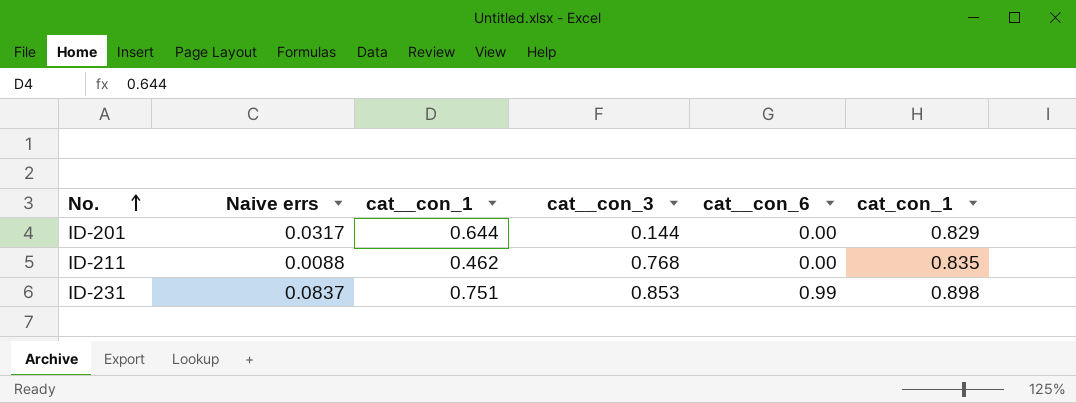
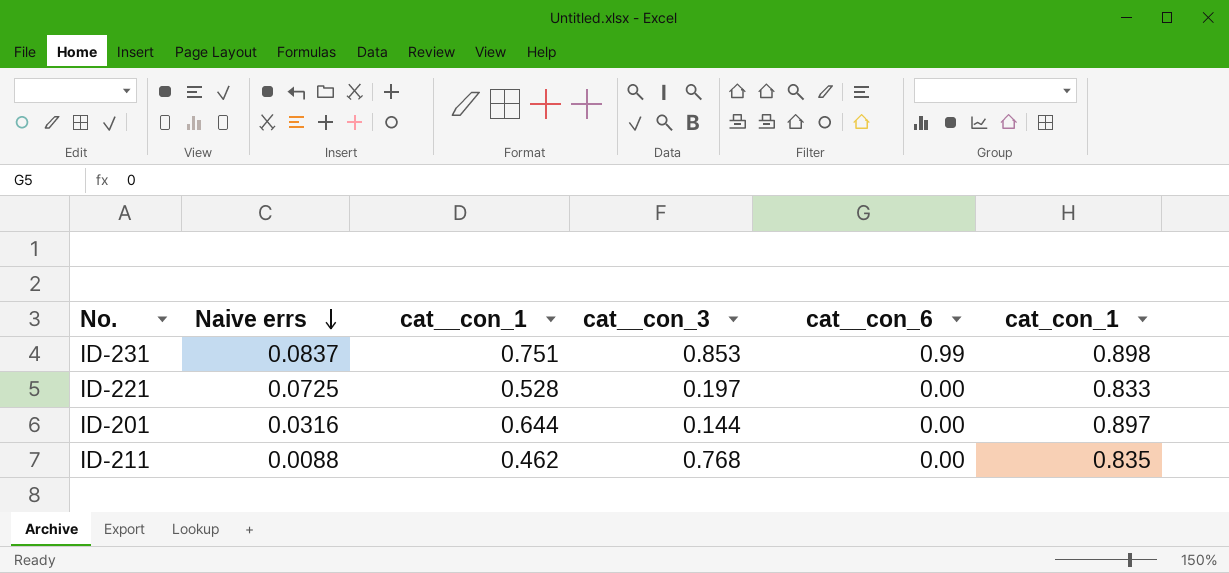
row order: No. ascending -> Naive errs descending
row ID-221: none -> 0.0725 | 0.528 | 0.197 | 0.00 | 0.833
ID-201 | Naive errs: 0.0317 -> 0.0316
ID-201 | cat_con_1: 0.829 -> 0.897

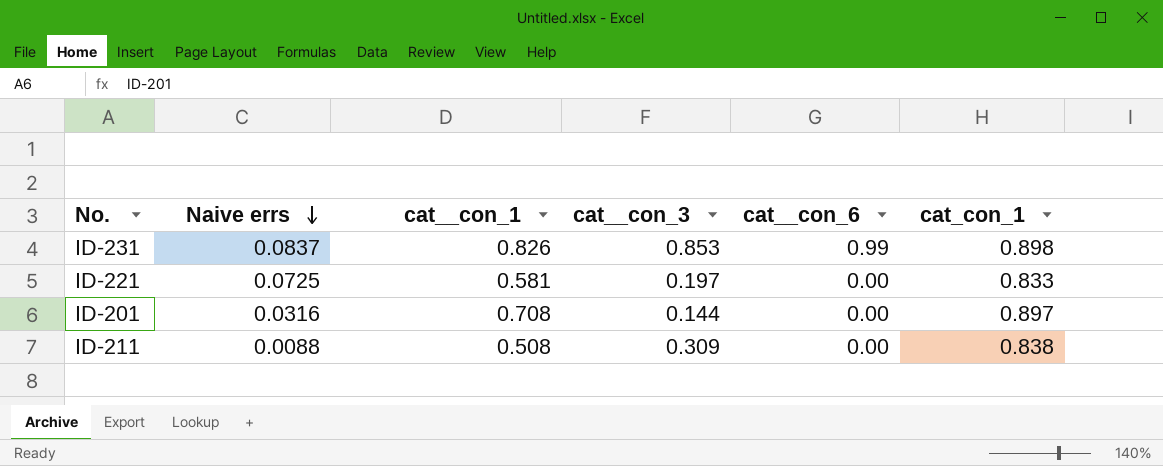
ID-231 | cat__con_1: 0.751 -> 0.826
ID-221 | cat__con_1: 0.528 -> 0.581
ID-201 | cat__con_1: 0.644 -> 0.708
ID-211 | cat__con_1: 0.462 -> 0.508
ID-211 | cat__con_3: 0.768 -> 0.309
ID-211 | cat_con_1: 0.835 -> 0.838

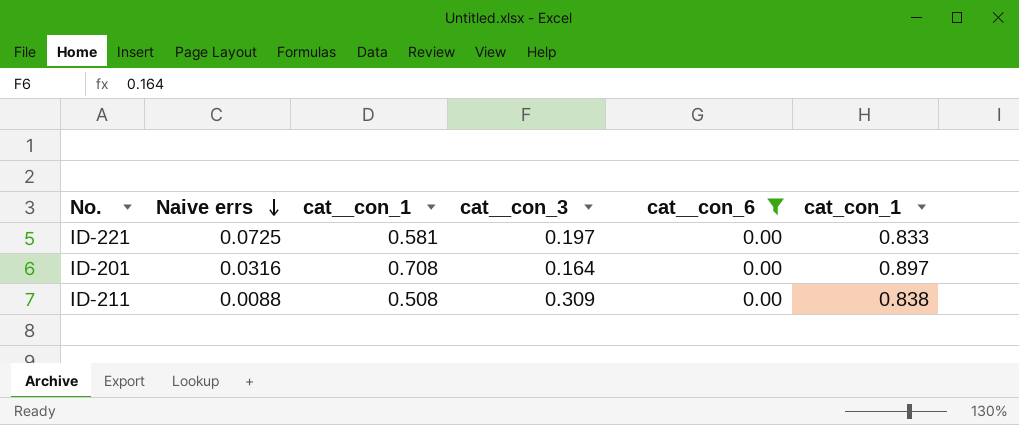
filter: none -> cat__con_6 = 0.00
ID-201 | cat__con_3: 0.144 -> 0.164

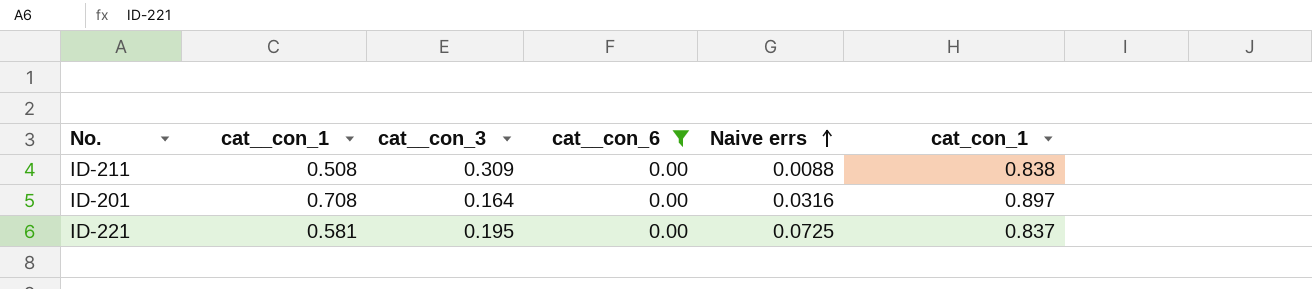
row order: Naive errs descending -> Naive errs ascending
column Naive errs | position: 2 -> 5
ID-221 | cat__con_3: 0.197 -> 0.195
ID-221 | cat_con_1: 0.833 -> 0.837

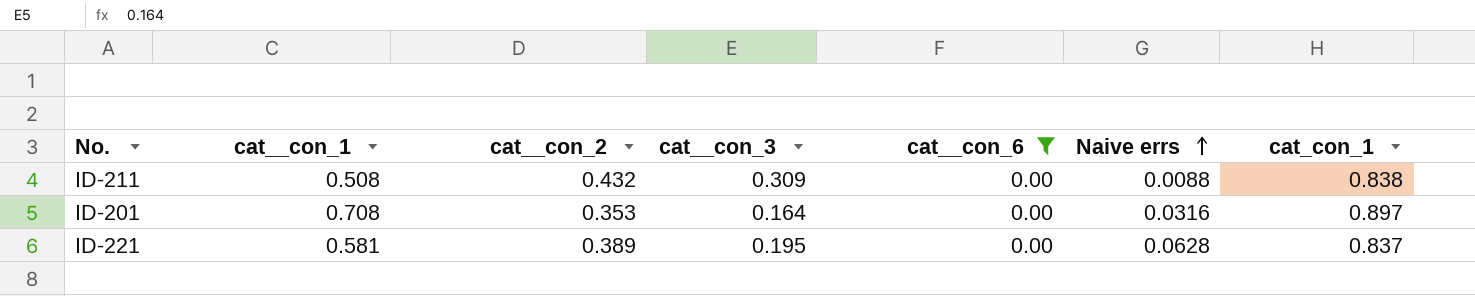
column cat__con_2 | position: none -> 3
ID-221 | Naive errs: 0.0725 -> 0.0628

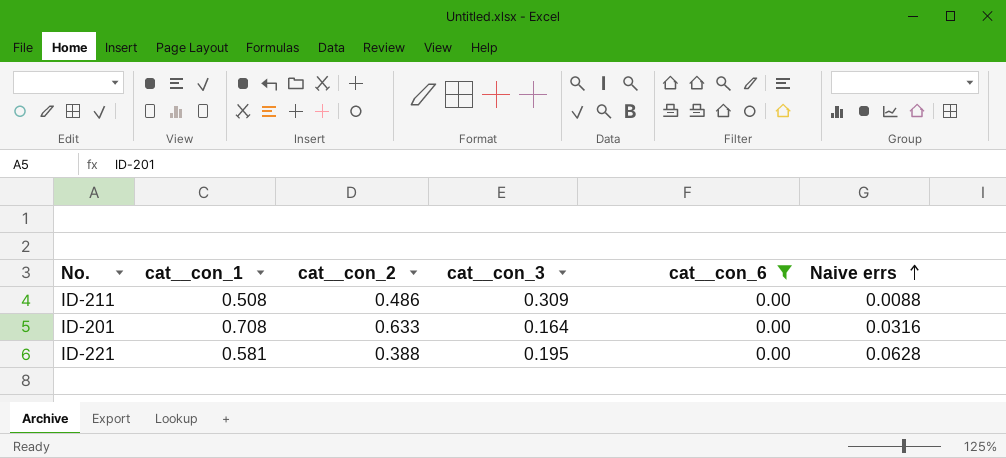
column cat_con_1 | position: 7 -> none
ID-211 | cat__con_2: 0.432 -> 0.486
ID-201 | cat__con_2: 0.353 -> 0.633
ID-221 | cat__con_2: 0.389 -> 0.388

